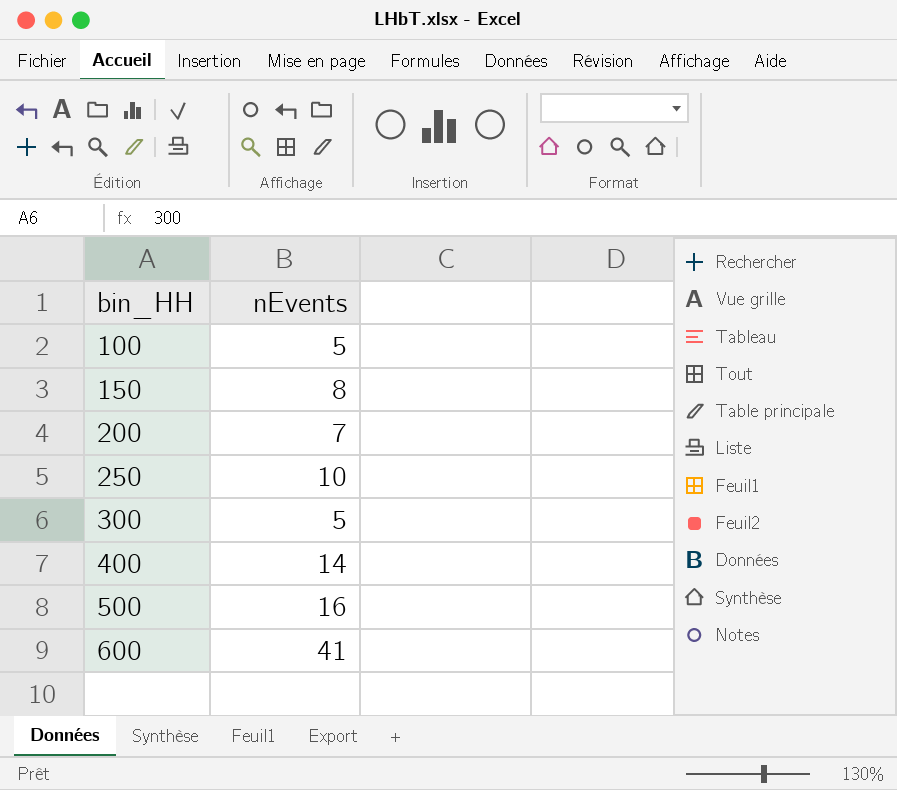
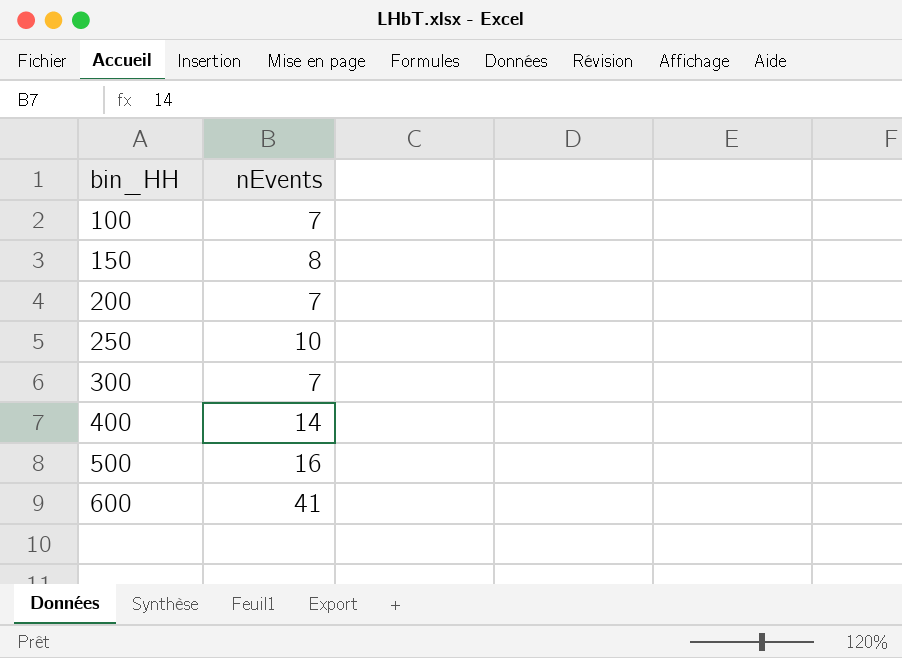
100 | nEvents: 5 -> 7
300 | nEvents: 5 -> 7

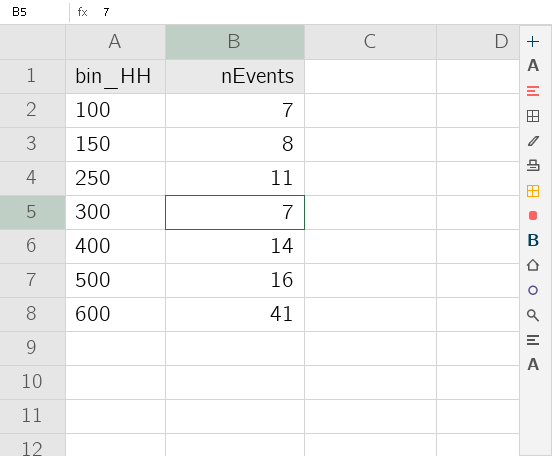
row 200: 7 -> none
250 | nEvents: 10 -> 11

